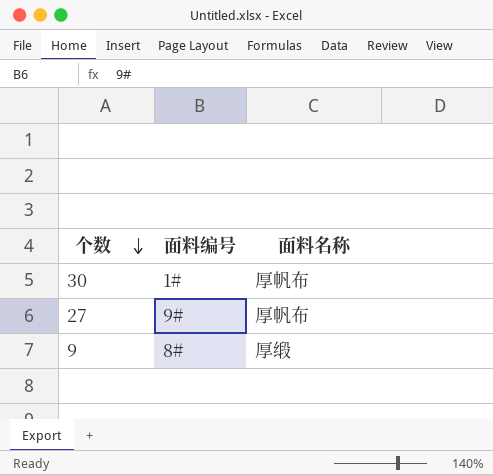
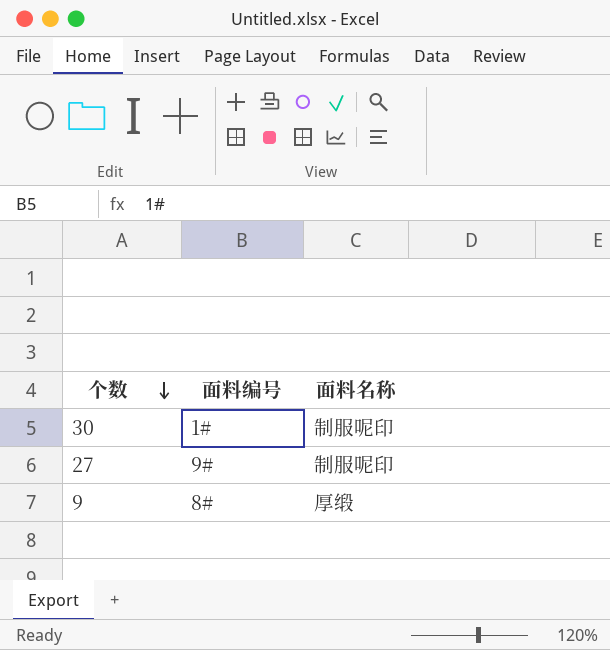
30 | 面料名称: 厚帆布 -> 制服呢印
27 | 面料名称: 厚帆布 -> 制服呢印

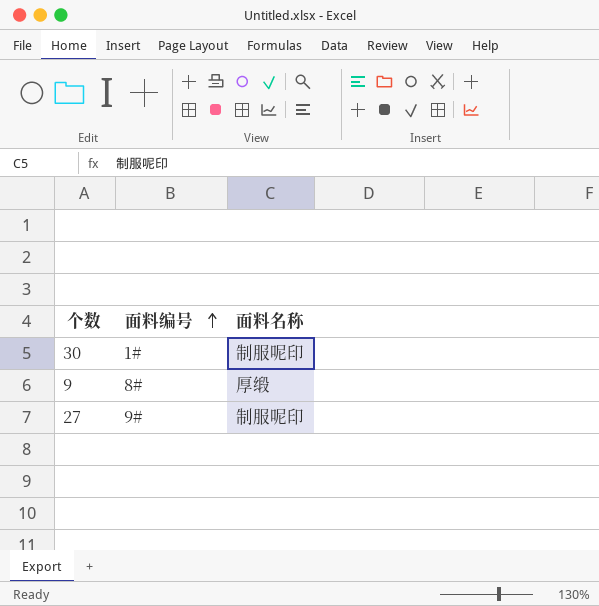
row order: 个数 descending -> 面料编号 ascending

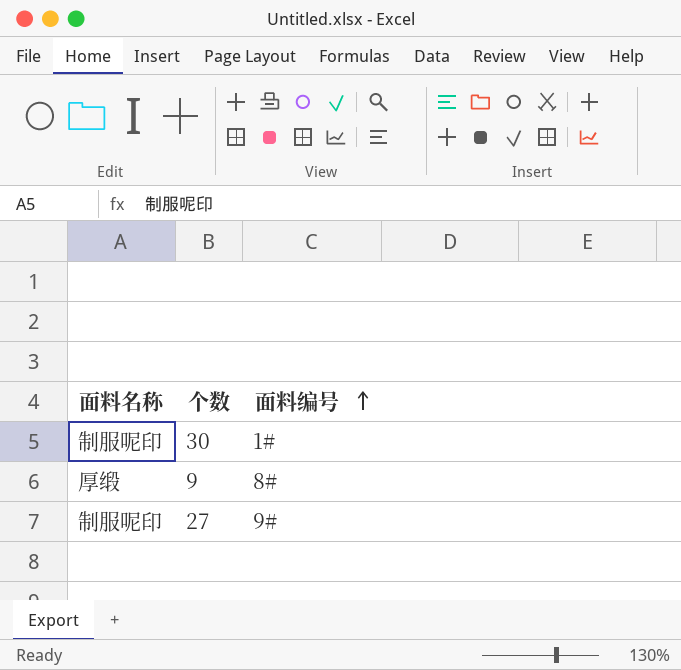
column 面料名称 | position: 3 -> 1

